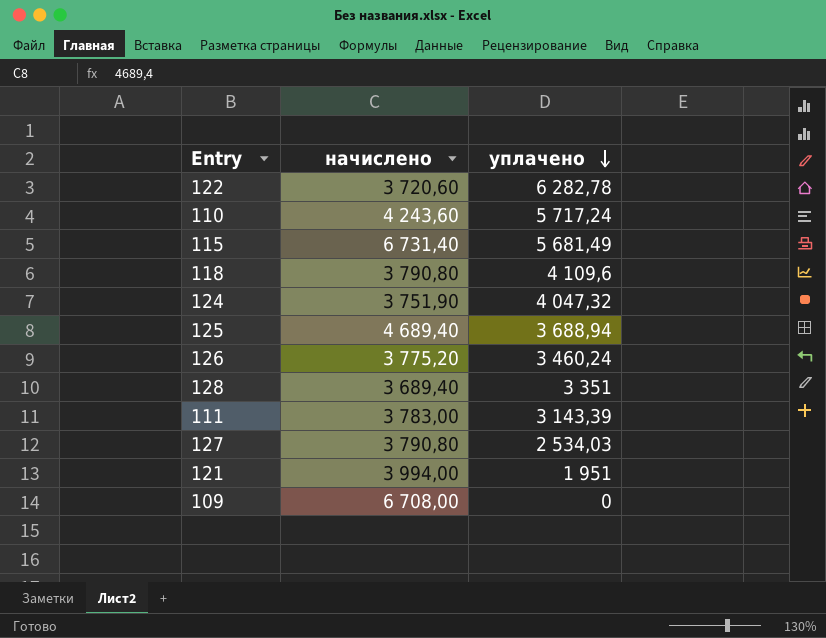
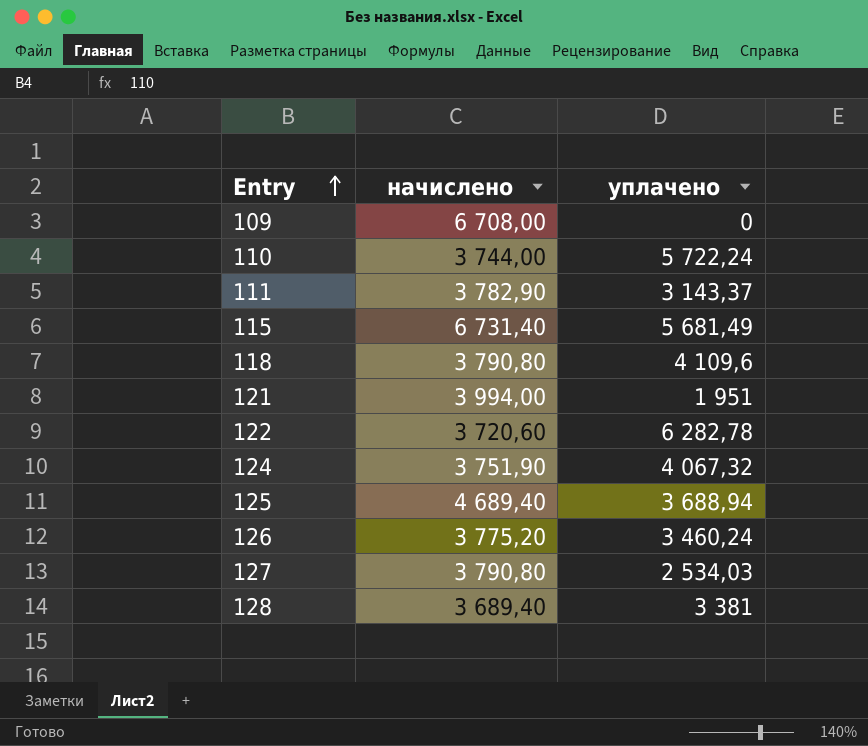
row order: уплачено descending -> Entry ascending
110 | начислено: 4 243,60 -> 3 744,00
110 | уплачено: 5 717,24 -> 5 722,24
111 | начислено: 3 783,00 -> 3 782,90
111 | уплачено: 3 143,39 -> 3 143,37
124 | уплачено: 4 047,32 -> 4 067,32
128 | уплачено: 3 351 -> 3 381

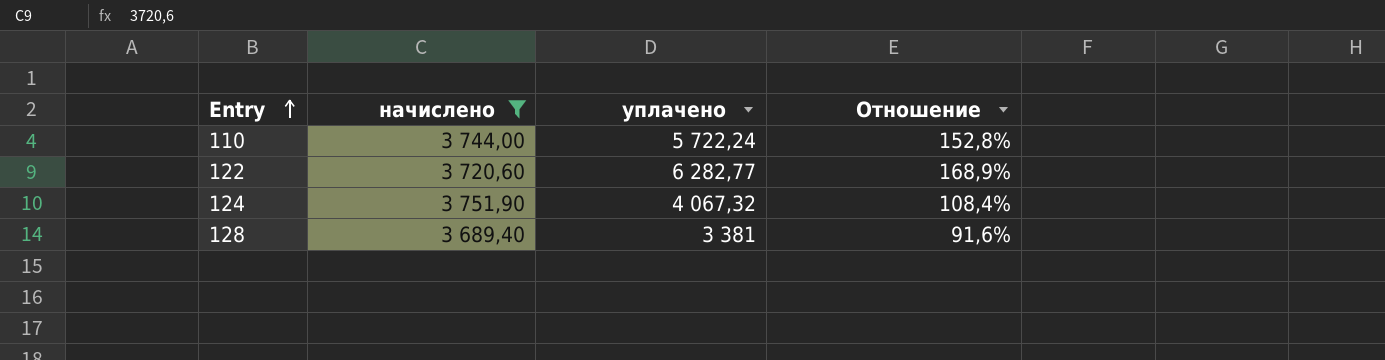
filter: none -> начислено <= 3 751,90
column Отношение | formula: none -> [уплачено] / [начислено]
122 | уплачено: 6 282,78 -> 6 282,77

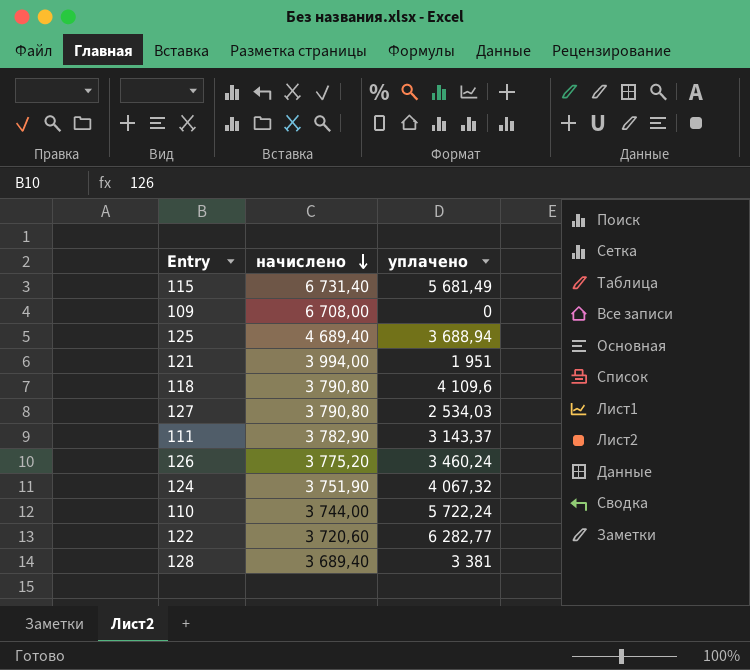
filter: начислено <= 3 751,90 -> none
row order: Entry ascending -> начислено descending
column Отношение | formula: [уплачено] / [начислено] -> none

